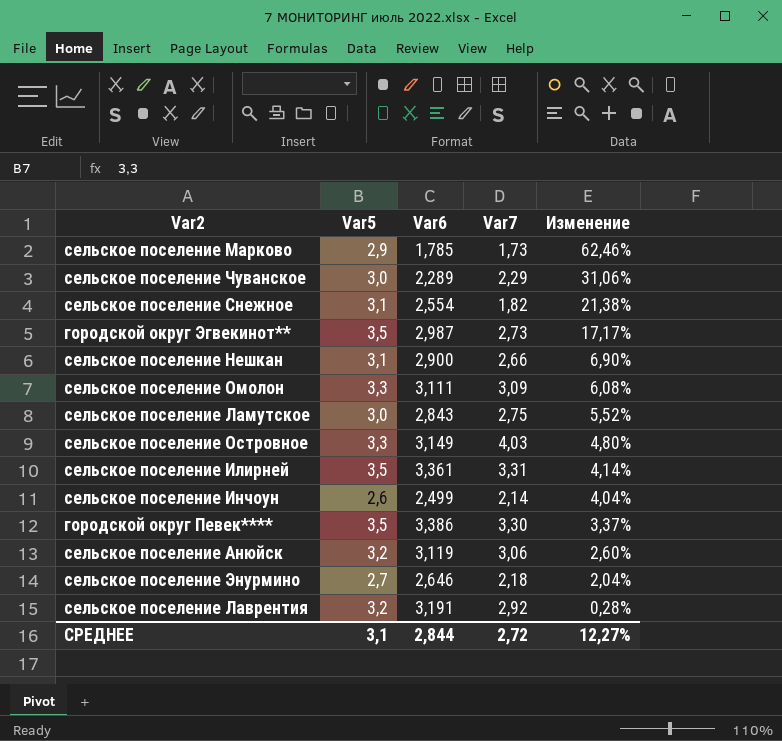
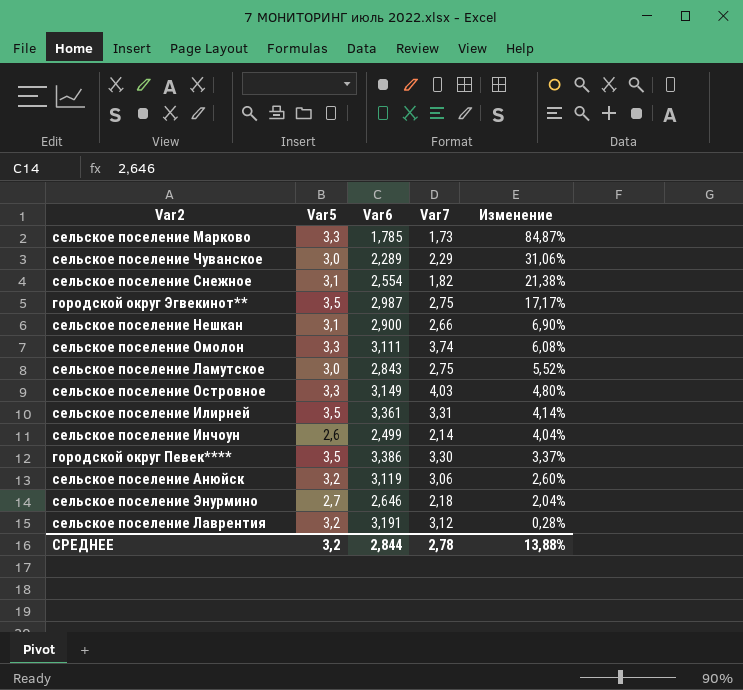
сельское поселение Марково | Var5: 2,9 -> 3,3
сельское поселение Марково | Изменение: 62,46% -> 84,87%
городской округ Эгвекинот** | Var7: 2,73 -> 2,75
сельское поселение Омолон | Var7: 3,09 -> 3,74
сельское поселение Лаврентия | Var7: 2,92 -> 3,12
СРЕДНЕЕ | Var5: 3,1 -> 3,2
СРЕДНЕЕ | Var7: 2,72 -> 2,78
СРЕДНЕЕ | Изменение: 12,27% -> 13,88%

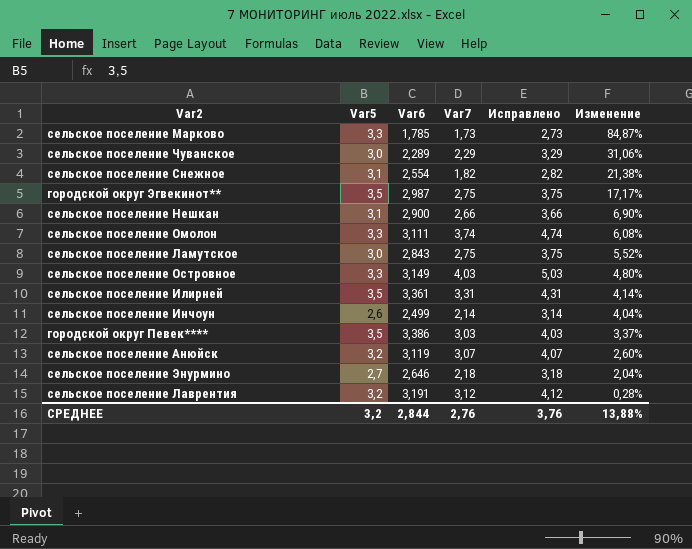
column Исправлено | formula: none -> [Var7] + 1
городской округ Певек**** | Var7: 3,30 -> 3,03
сельское поселение Анюйск | Var7: 3,06 -> 3,07
СРЕДНЕЕ | Var7: 2,78 -> 2,76

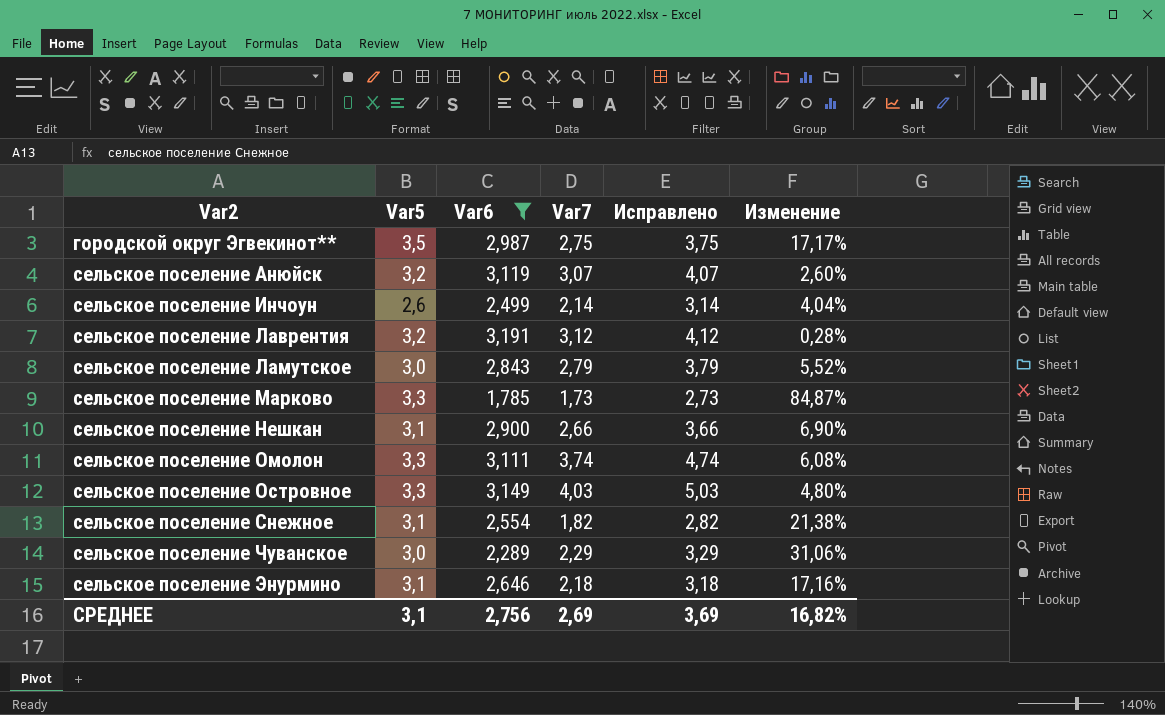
filter: none -> Var6 <= 3,191
row order: Изменение descending -> Var2 ascending
сельское поселение Ламутское | Var7: 2,75 -> 2,79
сельское поселение Ламутское | Исправлено: 3,75 -> 3,79
сельское поселение Энурмино | Var5: 2,7 -> 3,1
сельское поселение Энурмино | Изменение: 2,04% -> 17,16%
СРЕДНЕЕ | Var5: 3,2 -> 3,1
СРЕДНЕЕ | Var6: 2,844 -> 2,756
СРЕДНЕЕ | Var7: 2,76 -> 2,69
СРЕДНЕЕ | Исправлено: 3,76 -> 3,69
СРЕДНЕЕ | Изменение: 13,88% -> 16,82%

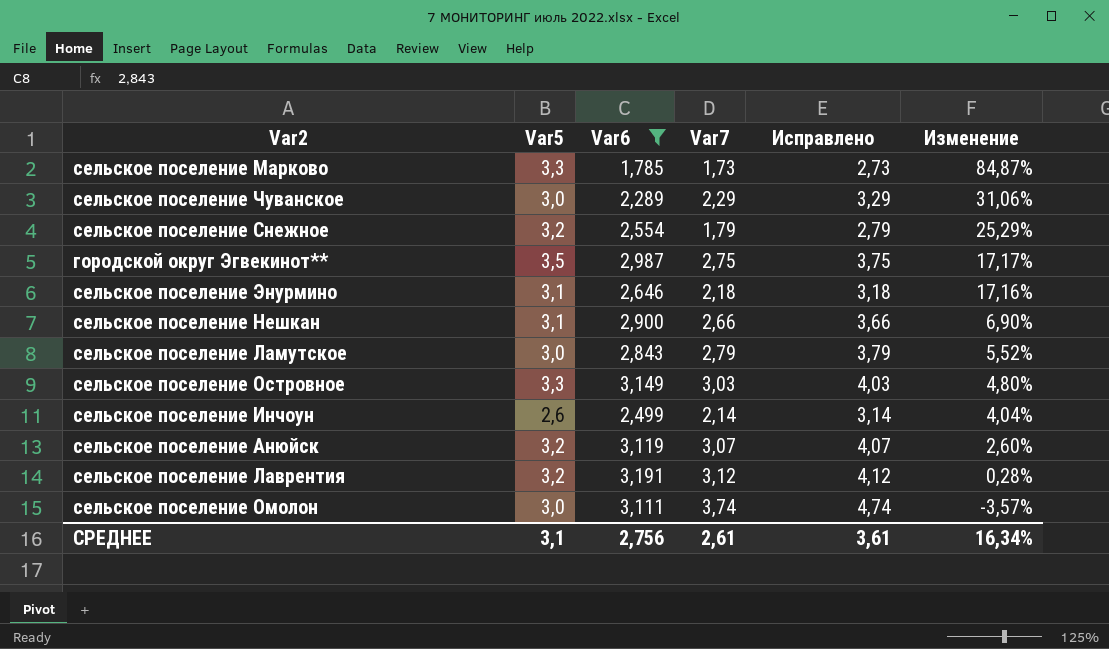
row order: Var2 ascending -> Изменение descending
сельское поселение Снежное | Var5: 3,1 -> 3,2
сельское поселение Снежное | Var7: 1,82 -> 1,79
сельское поселение Снежное | Исправлено: 2,82 -> 2,79
сельское поселение Снежное | Изменение: 21,38% -> 25,29%
сельское поселение Островное | Var7: 4,03 -> 3,03
сельское поселение Островное | Исправлено: 5,03 -> 4,03
сельское поселение Омолон | Var5: 3,3 -> 3,0
сельское поселение Омолон | Изменение: 6,08% -> -3,57%
СРЕДНЕЕ | Var7: 2,69 -> 2,61
СРЕДНЕЕ | Исправлено: 3,69 -> 3,61
СРЕДНЕЕ | Изменение: 16,82% -> 16,34%

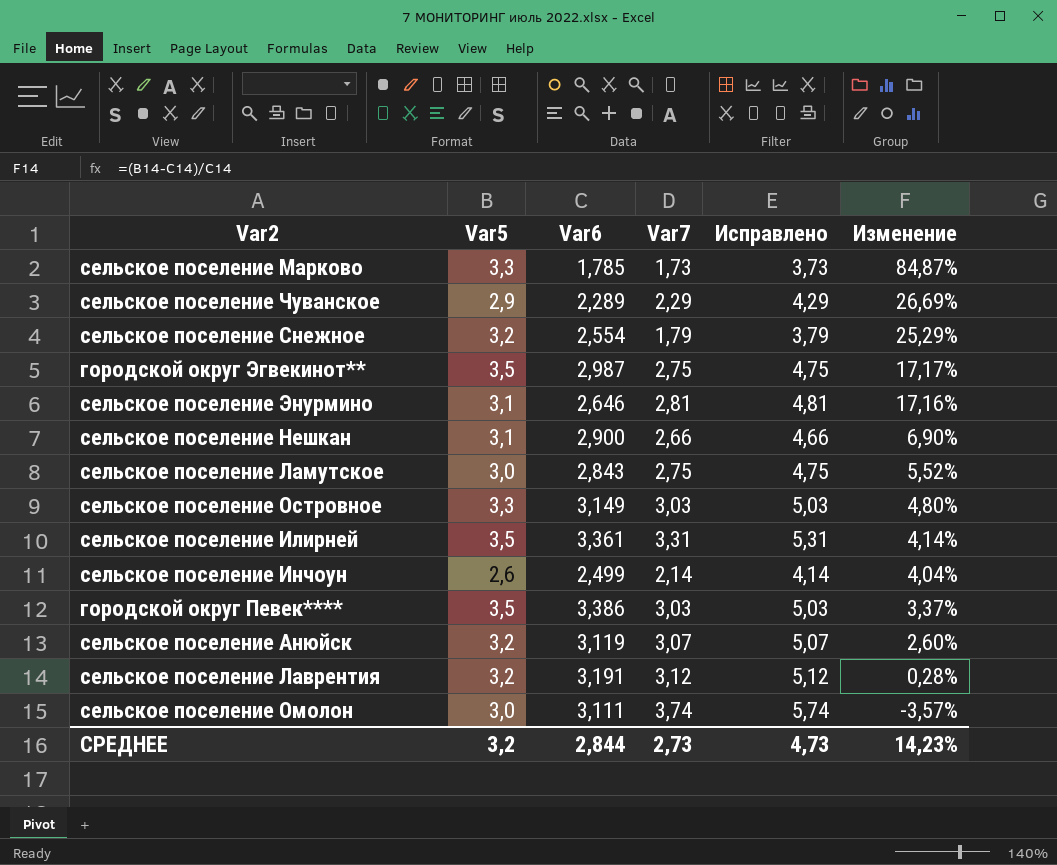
filter: Var6 <= 3,191 -> none
column Исправлено | formula: [Var7] + 1 -> [Var7] + 2
сельское поселение Чуванское | Var5: 3,0 -> 2,9
сельское поселение Чуванское | Изменение: 31,06% -> 26,69%
сельское поселение Энурмино | Var7: 2,18 -> 2,81
сельское поселение Ламутское | Var7: 2,79 -> 2,75
СРЕДНЕЕ | Var5: 3,1 -> 3,2
СРЕДНЕЕ | Var6: 2,756 -> 2,844
СРЕДНЕЕ | Var7: 2,61 -> 2,73
СРЕДНЕЕ | Исправлено: 3,61 -> 4,73
СРЕДНЕЕ | Изменение: 16,34% -> 14,23%

